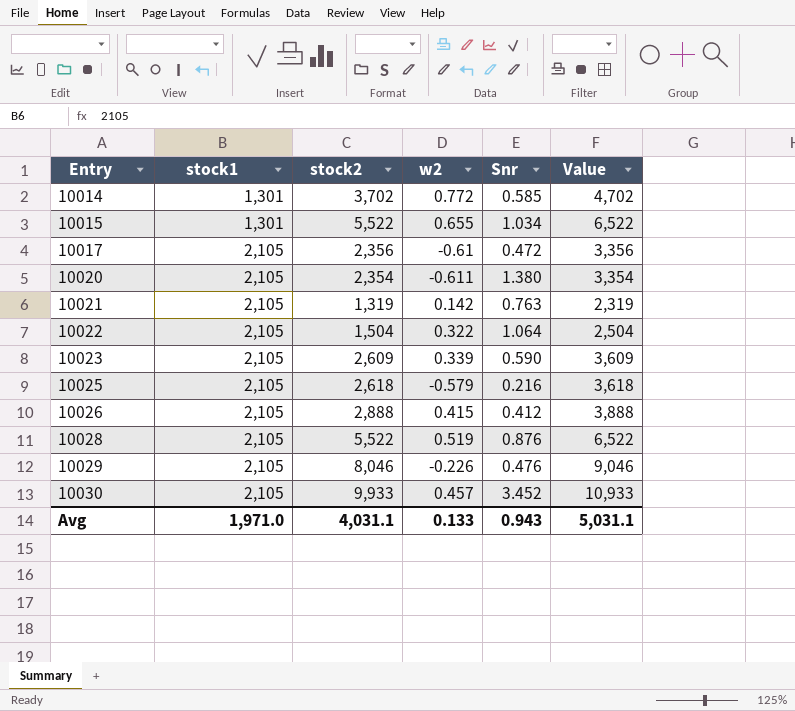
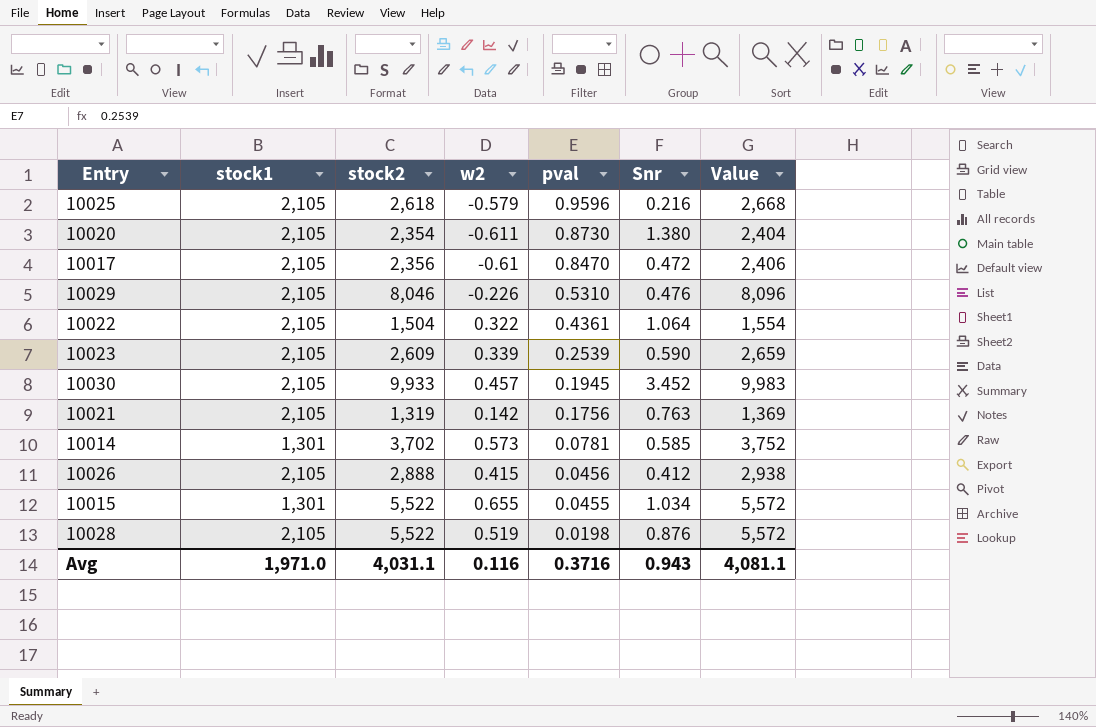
row order: Entry ascending -> pval descending
column pval | position: none -> 5
column Value | formula: [stock2] + 1000 -> [stock2] + 50
10014 | w2: 0.772 -> 0.573
Avg | w2: 0.133 -> 0.116
Avg | Value: 5,031.1 -> 4,081.1

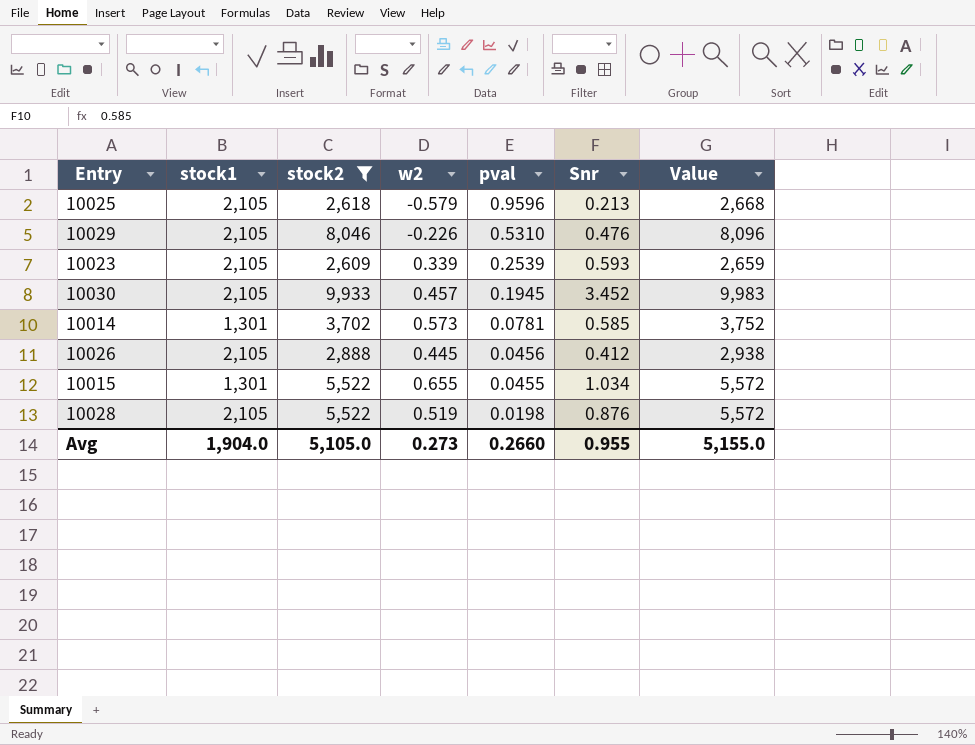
filter: none -> stock2 >= 2,609
10025 | Snr: 0.216 -> 0.213
10023 | Snr: 0.590 -> 0.593
10026 | w2: 0.415 -> 0.445
Avg | stock1: 1,971.0 -> 1,904.0
Avg | stock2: 4,031.1 -> 5,105.0
Avg | w2: 0.116 -> 0.273
Avg | pval: 0.3716 -> 0.2660
Avg | Snr: 0.943 -> 0.955
Avg | Value: 4,081.1 -> 5,155.0

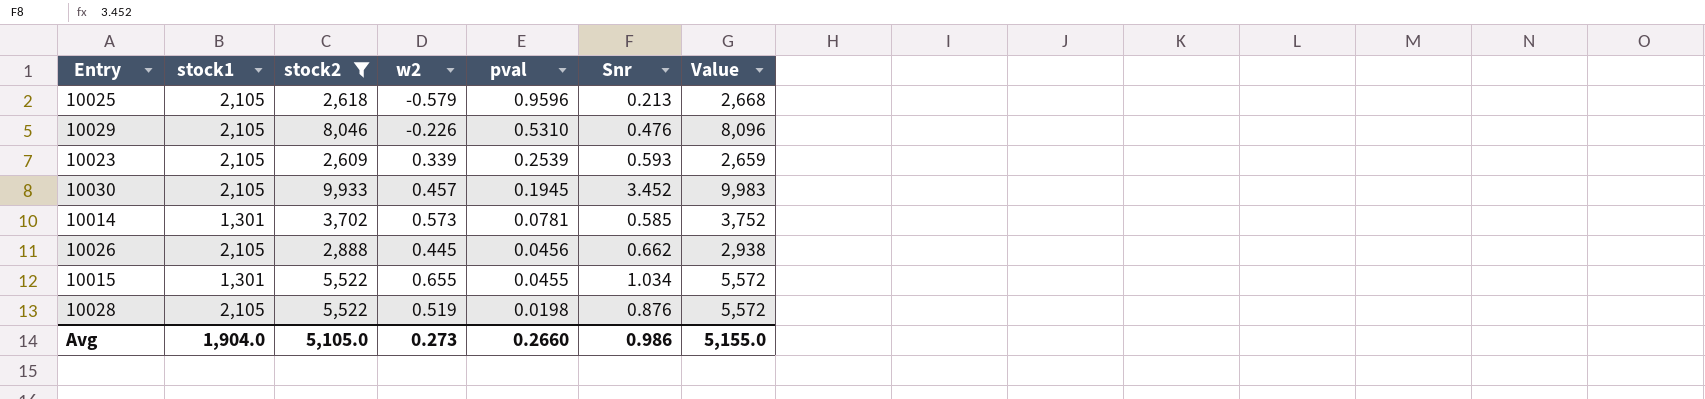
10026 | Snr: 0.412 -> 0.662
Avg | Snr: 0.955 -> 0.986

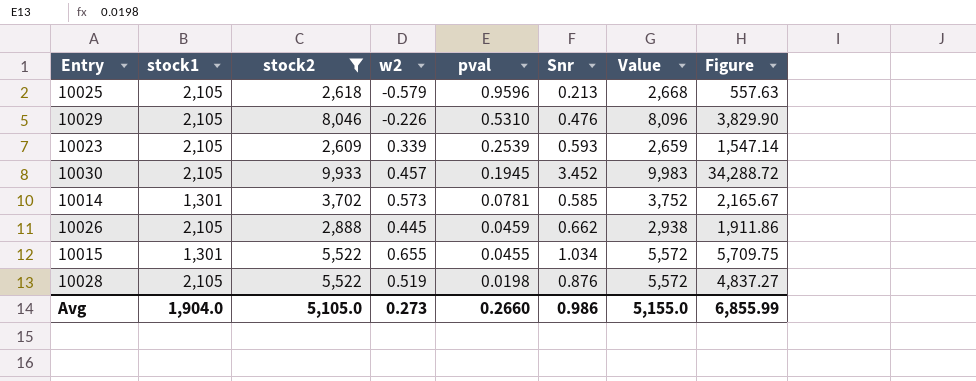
column Figure | formula: none -> [stock2] * [Snr]
10026 | pval: 0.0456 -> 0.0459

